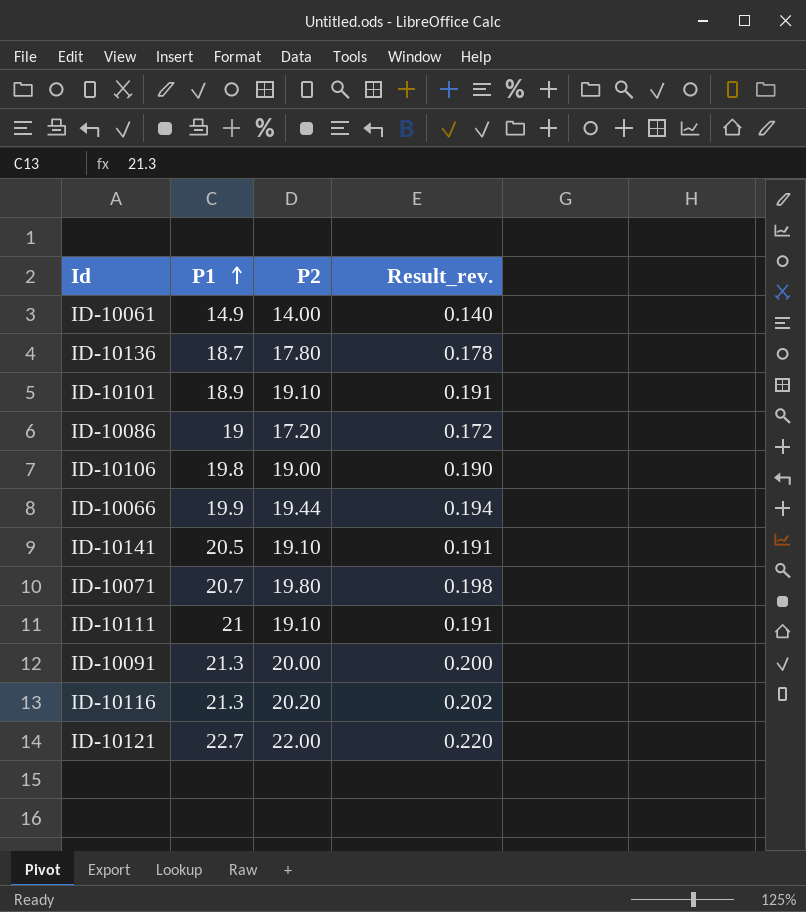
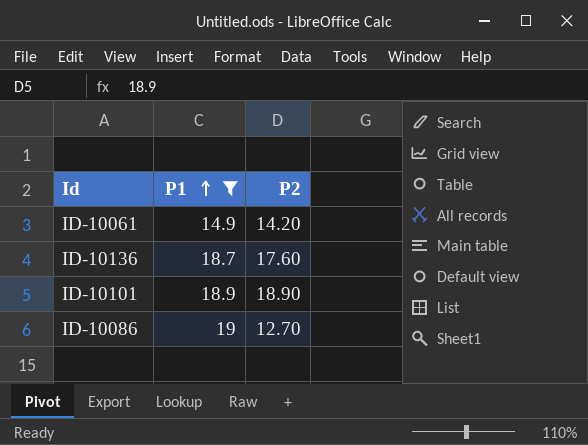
filter: none -> P1 <= 19
column Result_rev. | formula: [P2] * 0.01 -> none
ID-10061 | P2: 14.00 -> 14.20
ID-10136 | P2: 17.80 -> 17.60
ID-10101 | P2: 19.10 -> 18.90
ID-10086 | P2: 17.20 -> 12.70

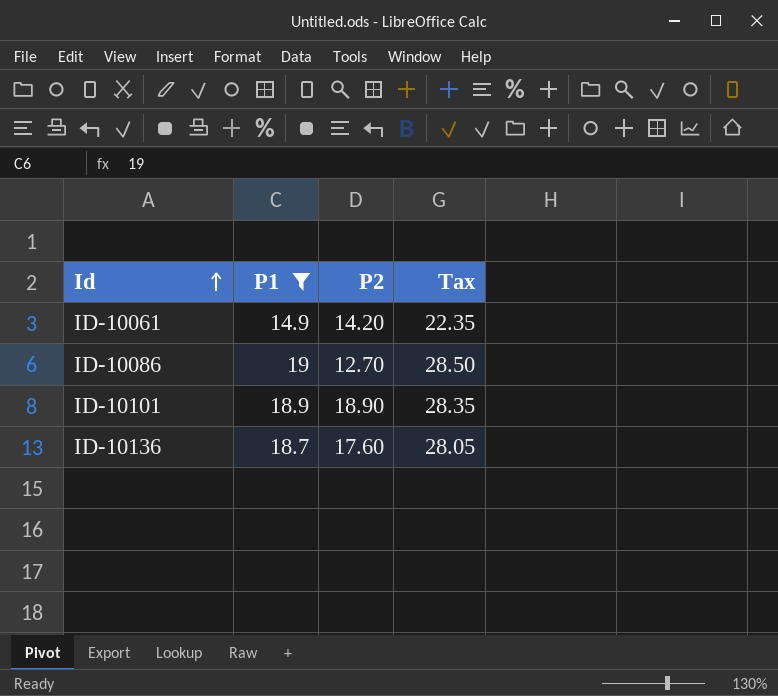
row order: P1 ascending -> Id ascending
column Tax | formula: none -> [P1] * 1.5

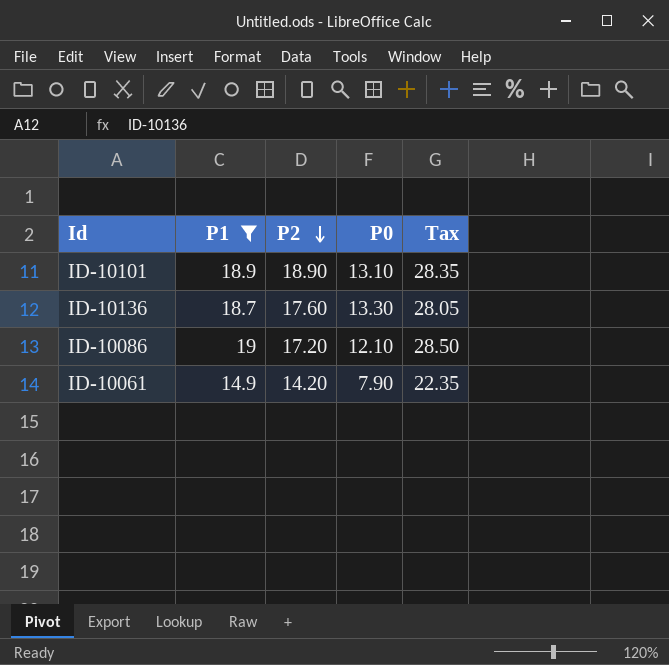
row order: Id ascending -> P2 descending
column P0 | position: none -> 4
ID-10086 | P2: 12.70 -> 17.20

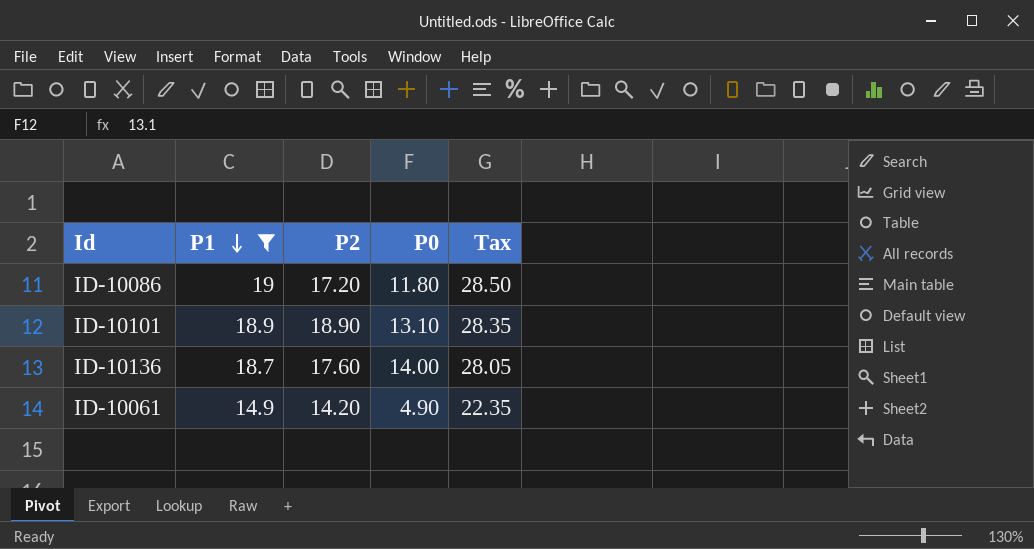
row order: P2 descending -> P1 descending
ID-10086 | P0: 12.10 -> 11.80
ID-10136 | P0: 13.30 -> 14.00
ID-10061 | P0: 7.90 -> 4.90

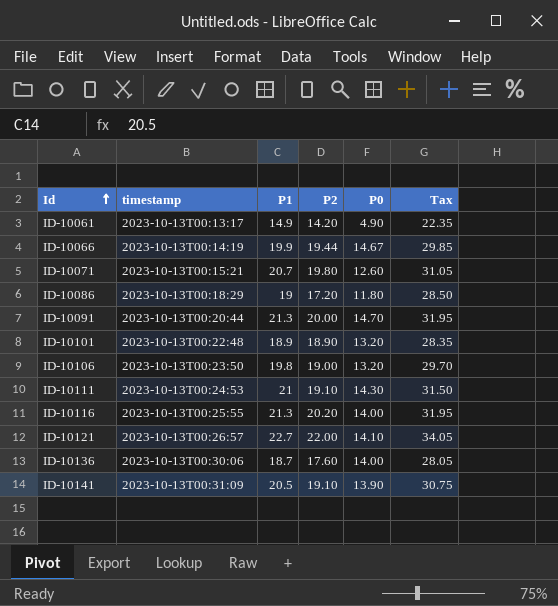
filter: P1 <= 19 -> none
row order: P1 descending -> Id ascending
column timestamp | position: none -> 2
ID-10101 | P0: 13.10 -> 13.20

